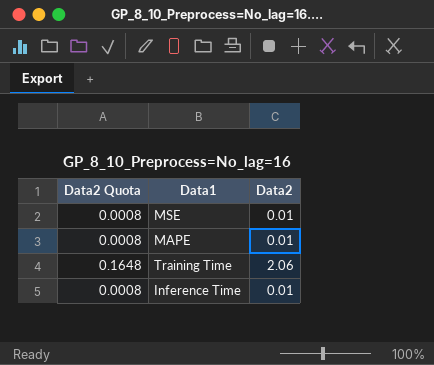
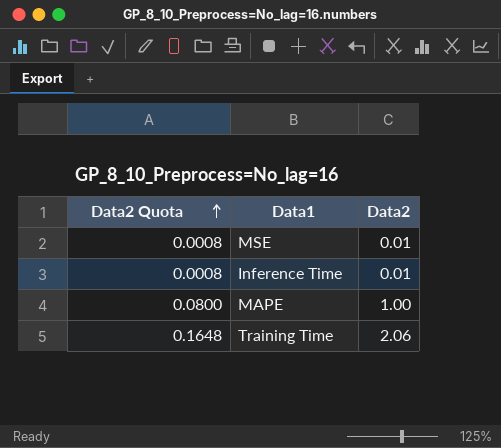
row order: none -> Data2 Quota ascending
MAPE | Data2 Quota: 0.0008 -> 0.0800
MAPE | Data2: 0.01 -> 1.00

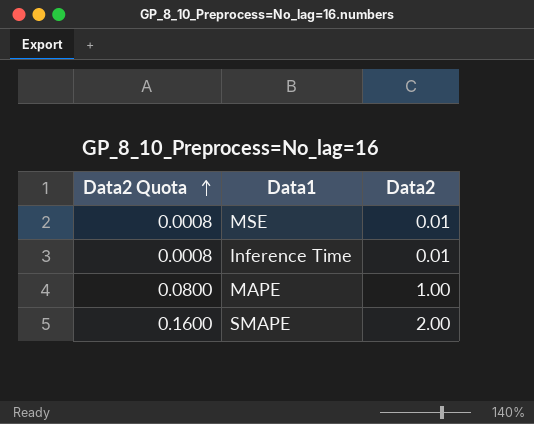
row Training Time: 0.1648 | 2.06 -> none
row SMAPE: none -> 0.1600 | 2.00

